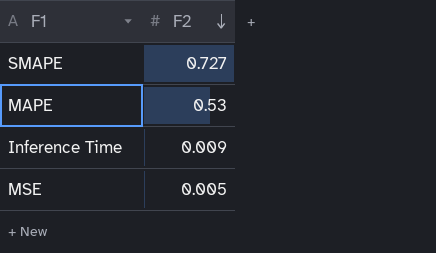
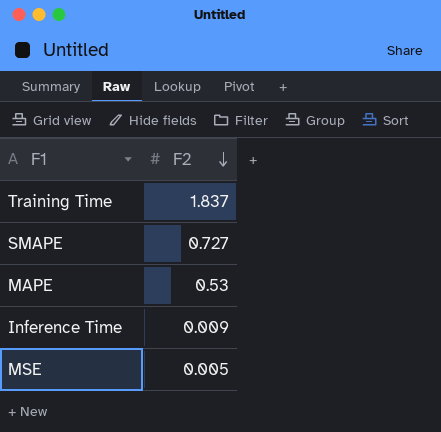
row Training Time: none -> 1.837

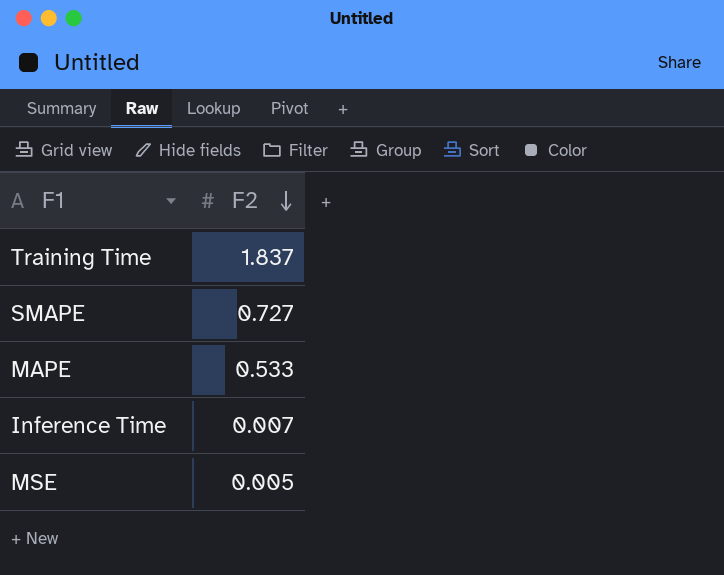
MAPE | F2: 0.53 -> 0.533
Inference Time | F2: 0.009 -> 0.007

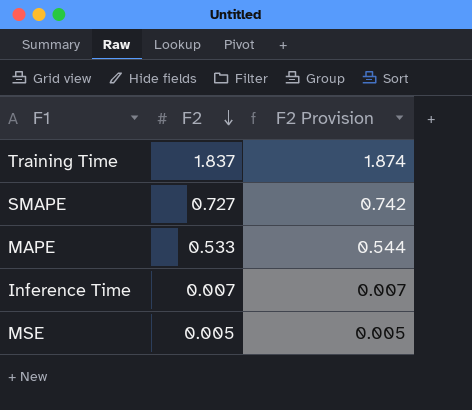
column F2 Provision | formula: none -> [F2] * 1.02

